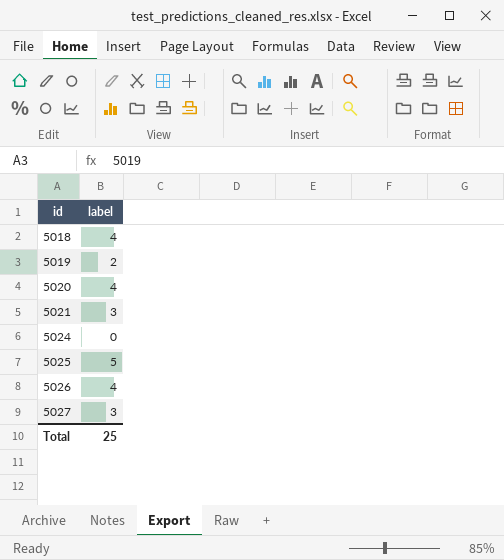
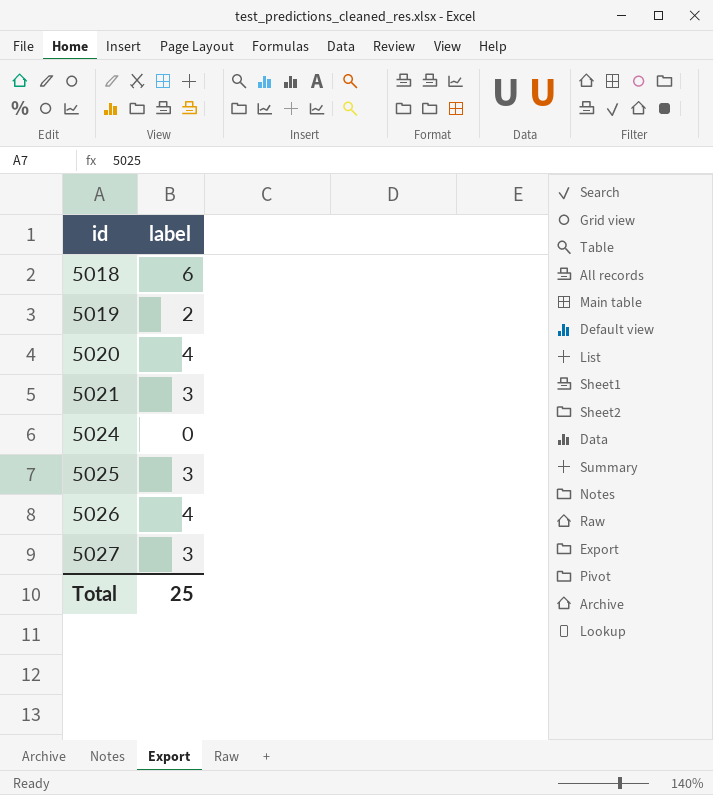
5018 | label: 4 -> 6
5025 | label: 5 -> 3

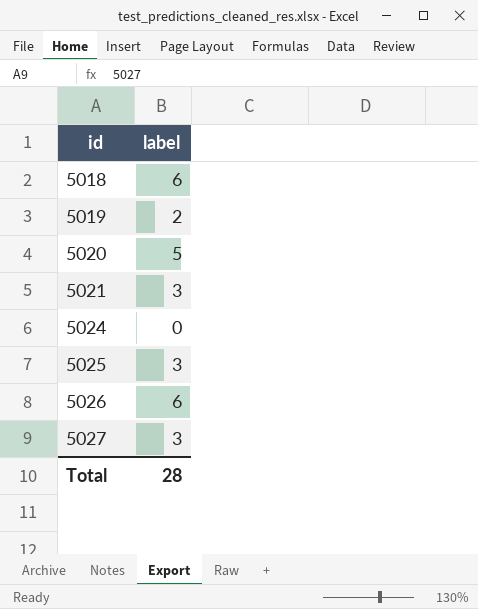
5020 | label: 4 -> 5
5026 | label: 4 -> 6
Total | label: 25 -> 28

